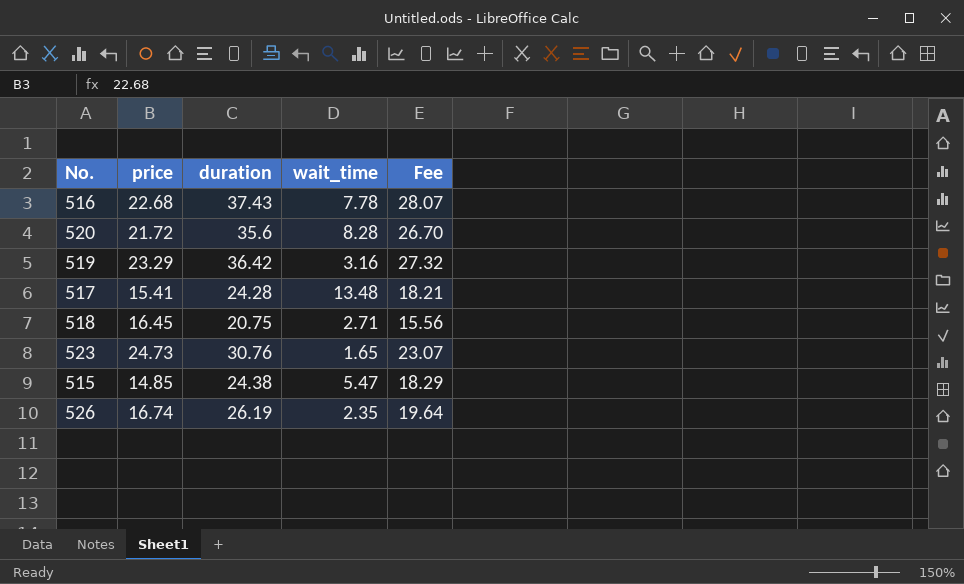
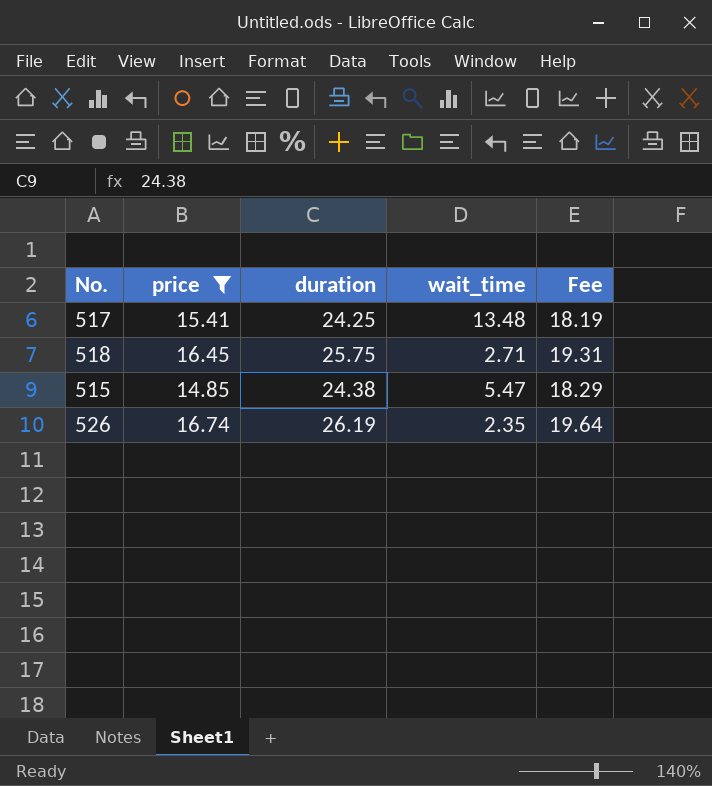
filter: none -> price <= 16.74
517 | duration: 24.28 -> 24.25
517 | Fee: 18.21 -> 18.19
518 | duration: 20.75 -> 25.75
518 | Fee: 15.56 -> 19.31

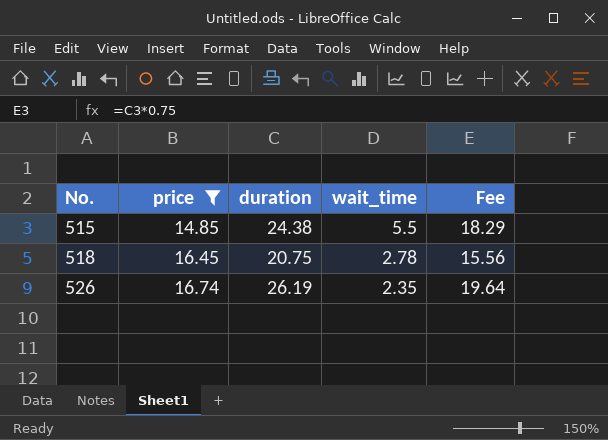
row order: none -> No. ascending
row 517: 15.41 | 24.25 | 13.48 | 18.19 -> none
515 | wait_time: 5.47 -> 5.5
518 | duration: 25.75 -> 20.75
518 | wait_time: 2.71 -> 2.78
518 | Fee: 19.31 -> 15.56

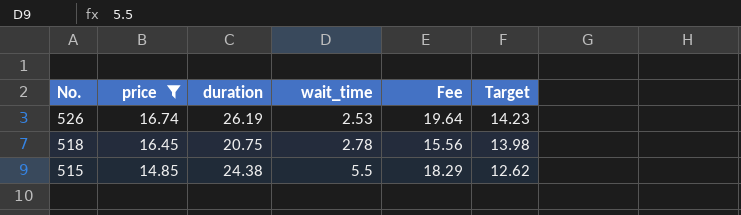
row order: No. ascending -> No. descending
column Target | formula: none -> [price] * 0.85
526 | wait_time: 2.35 -> 2.53

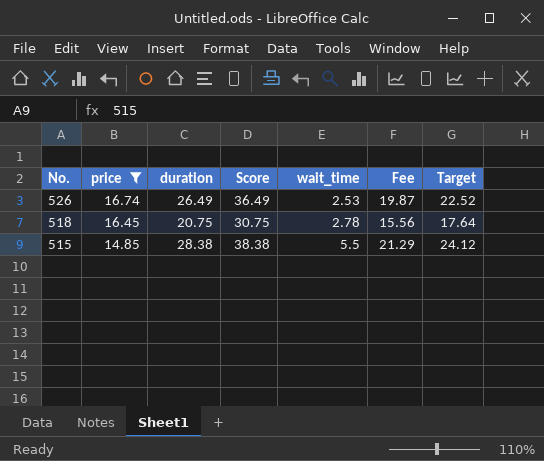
column Score | formula: none -> [duration] + 10
column Target | formula: [price] * 0.85 -> [duration] * 0.85
526 | duration: 26.19 -> 26.49
526 | Fee: 19.64 -> 19.87
515 | duration: 24.38 -> 28.38
515 | Fee: 18.29 -> 21.29

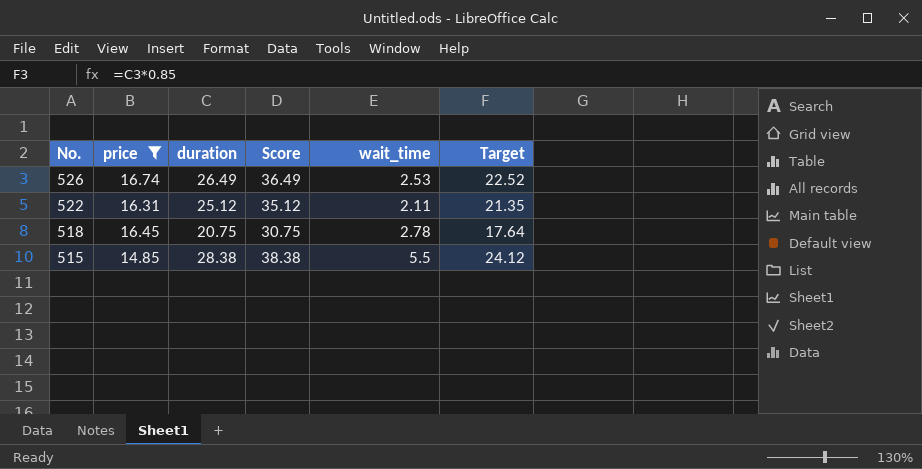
column Fee | formula: [duration] * 0.75 -> none
row 522: none -> 16.31 | 25.12 | 35.12 | 2.11 | 21.35

